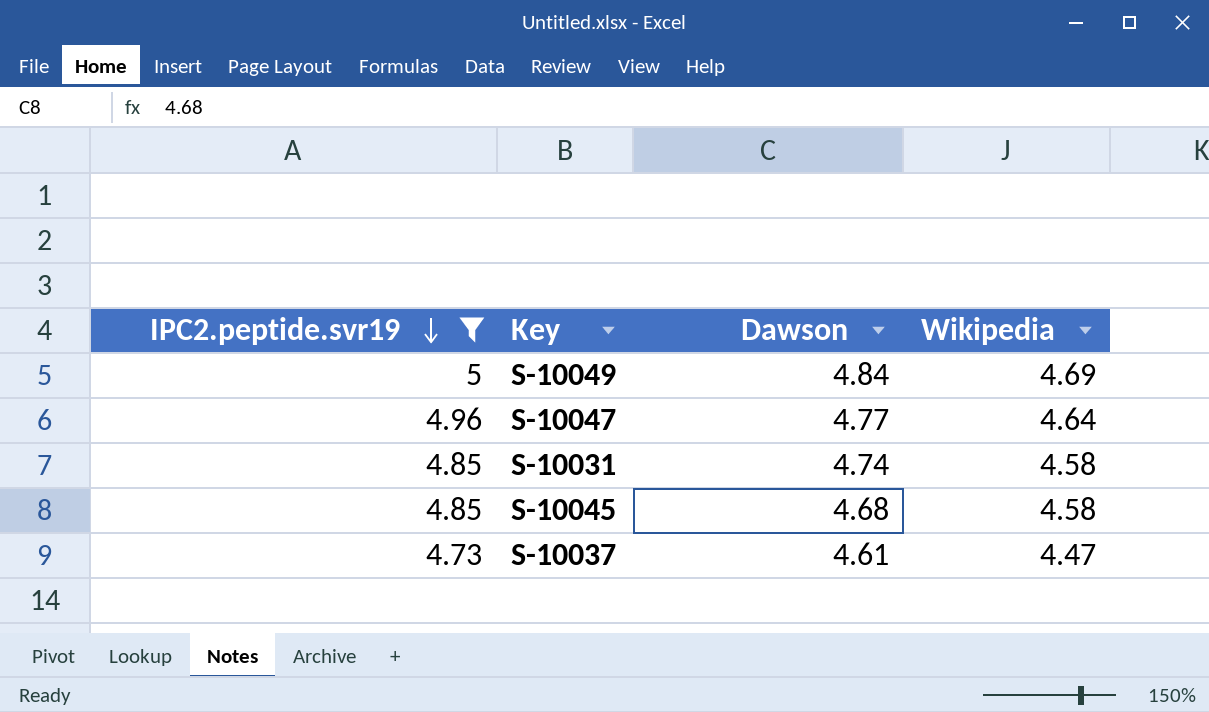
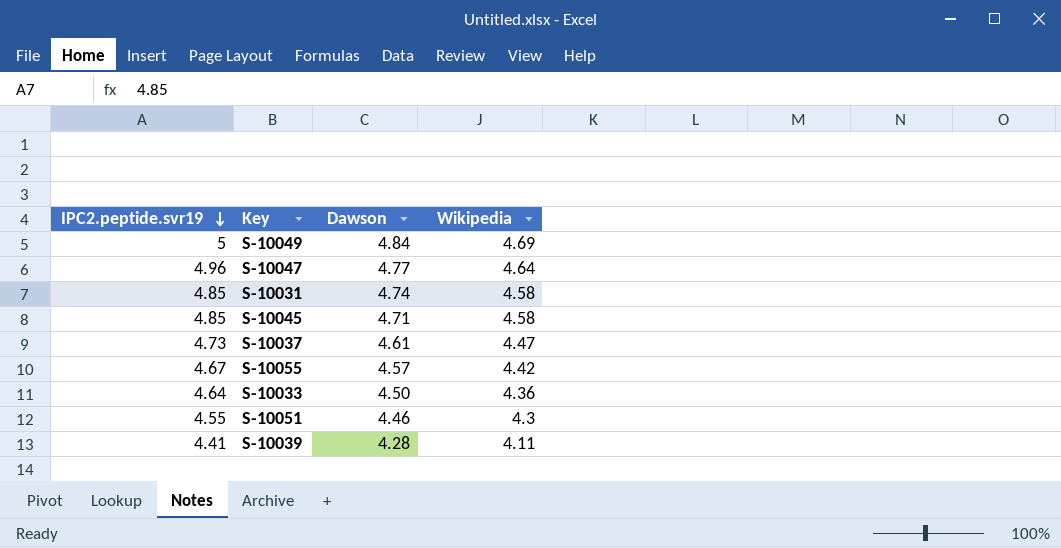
filter: IPC2.peptide.svr19 >= 4.73 -> none
S-10045 | Dawson: 4.68 -> 4.71

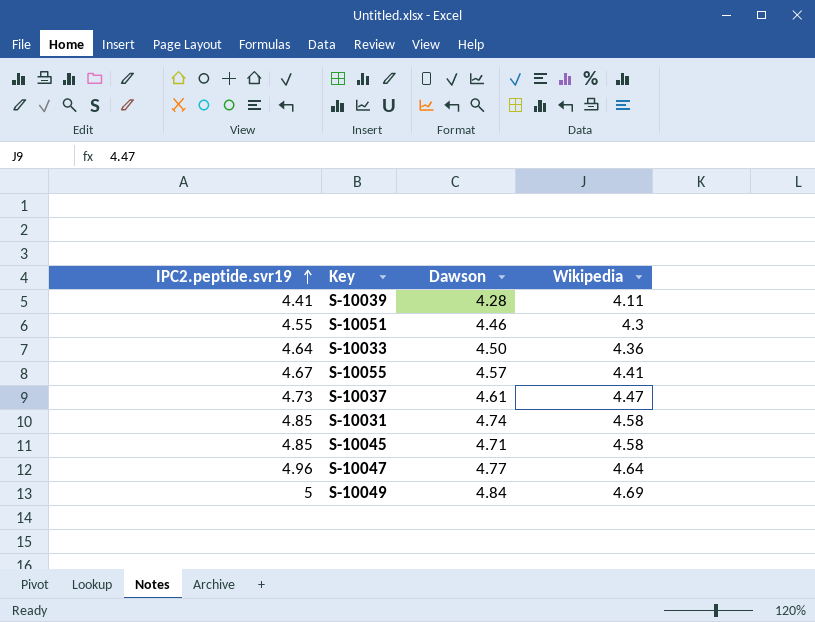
row order: IPC2.peptide.svr19 descending -> IPC2.peptide.svr19 ascending
S-10055 | Wikipedia: 4.42 -> 4.41

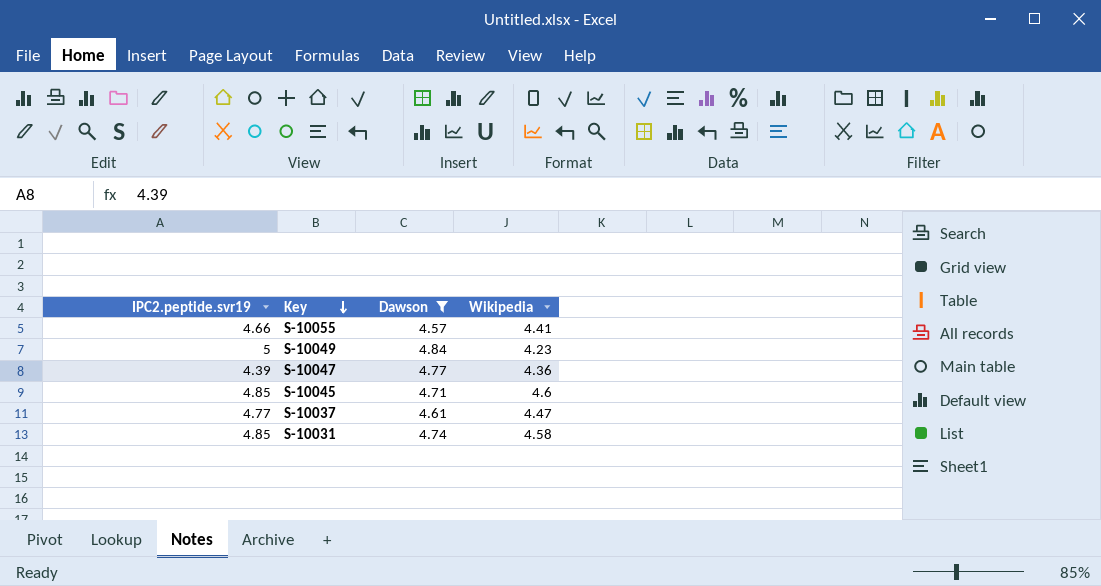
filter: none -> Dawson >= 4.57
row order: IPC2.peptide.svr19 ascending -> Key descending
S-10055 | IPC2.peptide.svr19: 4.67 -> 4.66
S-10049 | Wikipedia: 4.69 -> 4.23
S-10047 | IPC2.peptide.svr19: 4.96 -> 4.39
S-10047 | Wikipedia: 4.64 -> 4.36
S-10045 | Wikipedia: 4.58 -> 4.6
S-10037 | IPC2.peptide.svr19: 4.73 -> 4.77

